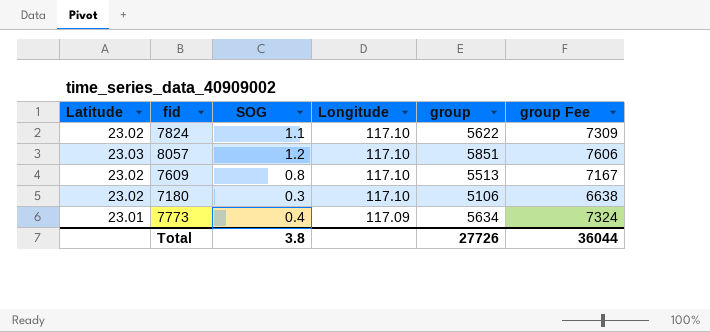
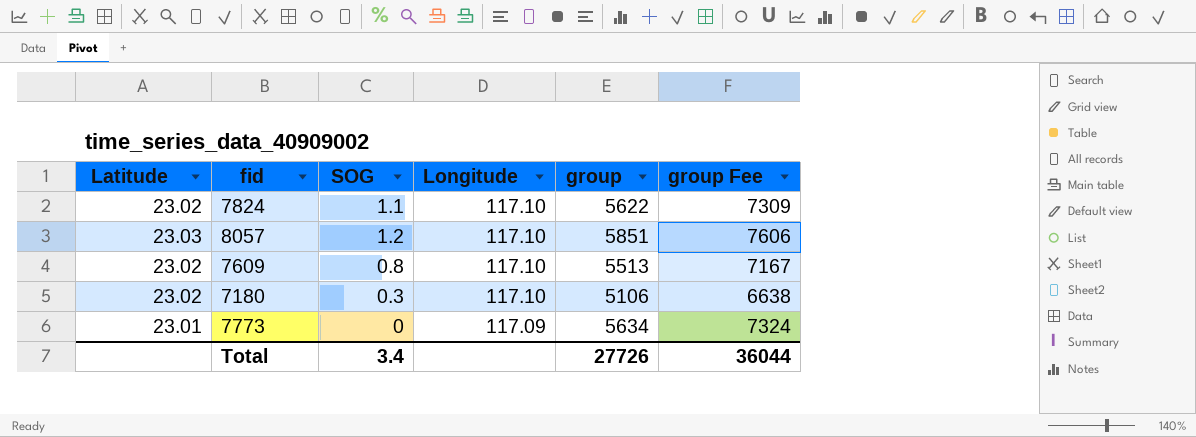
7773 | SOG: 0.4 -> 0
Total | SOG: 3.8 -> 3.4

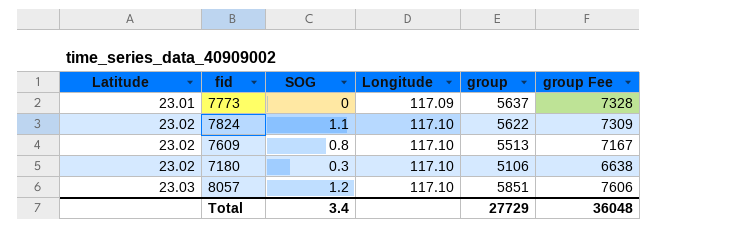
row order: Longitude descending -> Latitude ascending
7773 | group: 5634 -> 5637
7773 | group Fee: 7324 -> 7328
Total | group: 27726 -> 27729
Total | group Fee: 36044 -> 36048

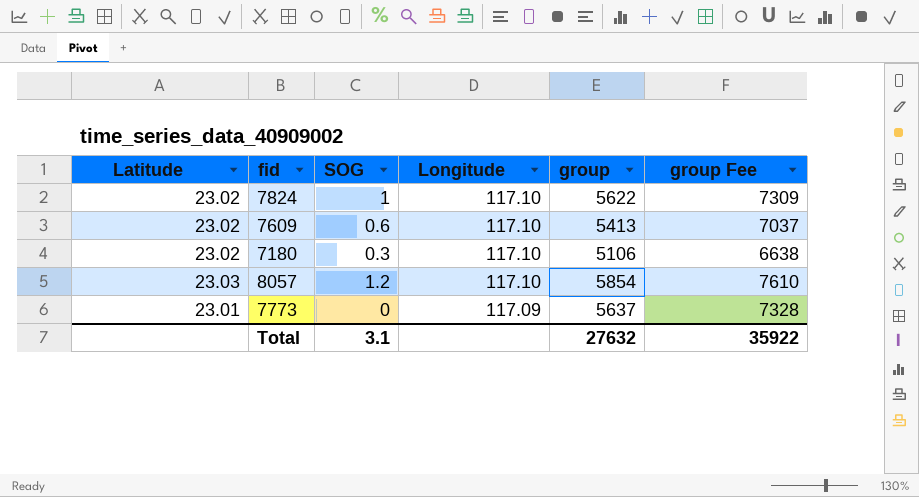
row order: Latitude ascending -> Longitude descending
7824 | SOG: 1.1 -> 1
7609 | SOG: 0.8 -> 0.6
7609 | group: 5513 -> 5413
7609 | group Fee: 7167 -> 7037
8057 | group: 5851 -> 5854
8057 | group Fee: 7606 -> 7610
Total | SOG: 3.4 -> 3.1
Total | group: 27729 -> 27632
Total | group Fee: 36048 -> 35922

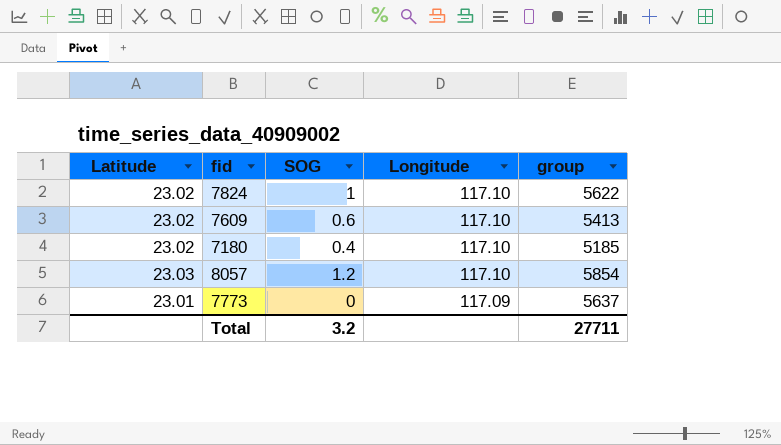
column group Fee | formula: [group] * 1.3 -> none
7180 | SOG: 0.3 -> 0.4
7180 | group: 5106 -> 5185
Total | SOG: 3.1 -> 3.2
Total | group: 27632 -> 27711

